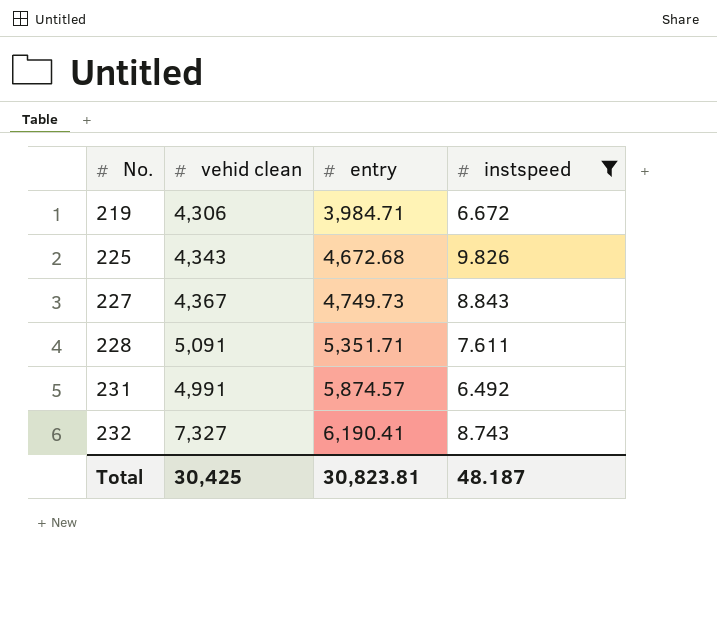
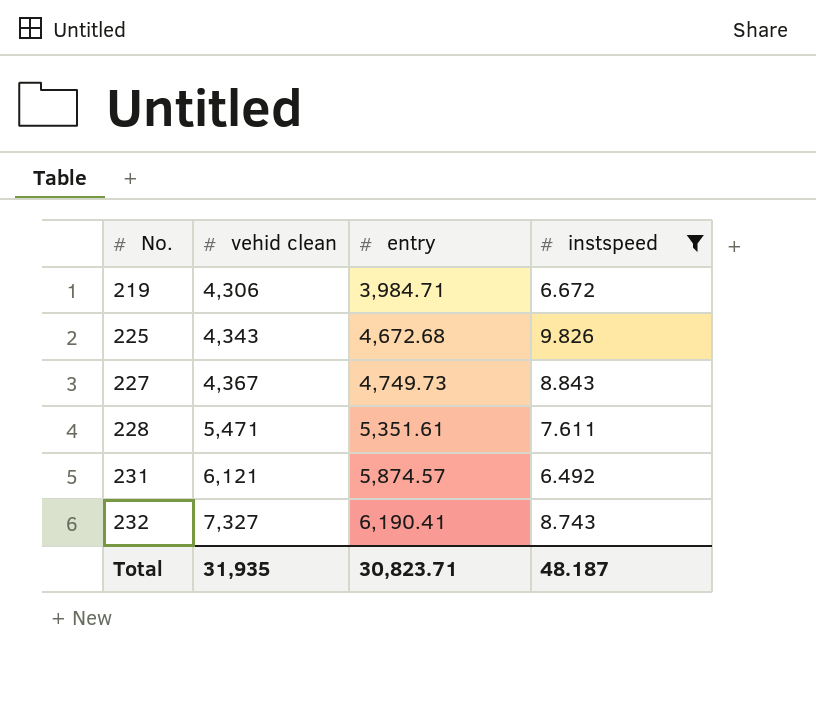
228 | vehid clean: 5,091 -> 5,471
228 | entry: 5,351.71 -> 5,351.61
231 | vehid clean: 4,991 -> 6,121
Total | vehid clean: 30,425 -> 31,935
Total | entry: 30,823.81 -> 30,823.71

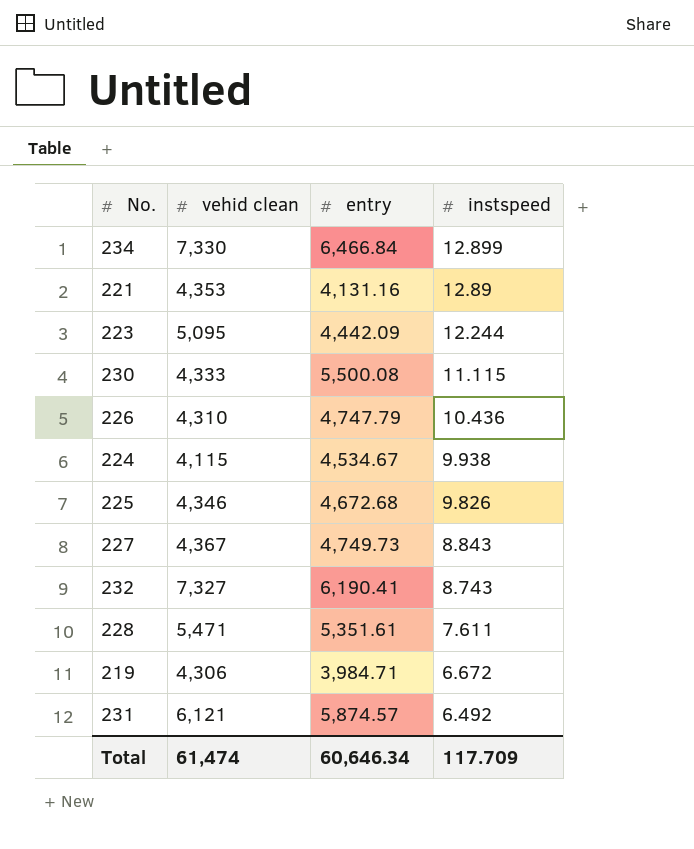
filter: instspeed <= 9.826 -> none
row order: No. ascending -> instspeed descending
225 | vehid clean: 4,343 -> 4,346
Total | vehid clean: 31,935 -> 61,474
Total | entry: 30,823.71 -> 60,646.34
Total | instspeed: 48.187 -> 117.709

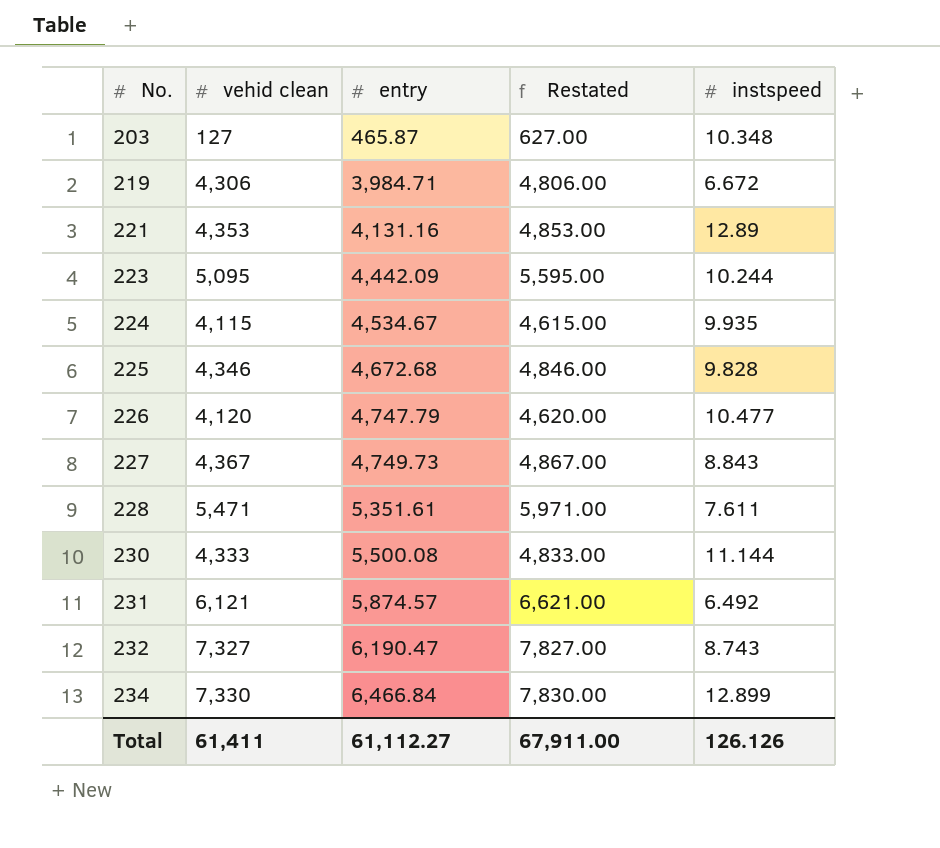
row order: instspeed descending -> No. ascending
column Restated | formula: none -> [vehid clean] + 500
row 203: none -> 127 | 465.87 | 627.00 | 10.348
223 | instspeed: 12.244 -> 10.244
224 | instspeed: 9.938 -> 9.935
225 | instspeed: 9.826 -> 9.828
226 | vehid clean: 4,310 -> 4,120
226 | instspeed: 10.436 -> 10.477
230 | instspeed: 11.115 -> 11.144
232 | entry: 6,190.41 -> 6,190.47
Total | vehid clean: 61,474 -> 61,411
Total | entry: 60,646.34 -> 61,112.27
Total | instspeed: 117.709 -> 126.126

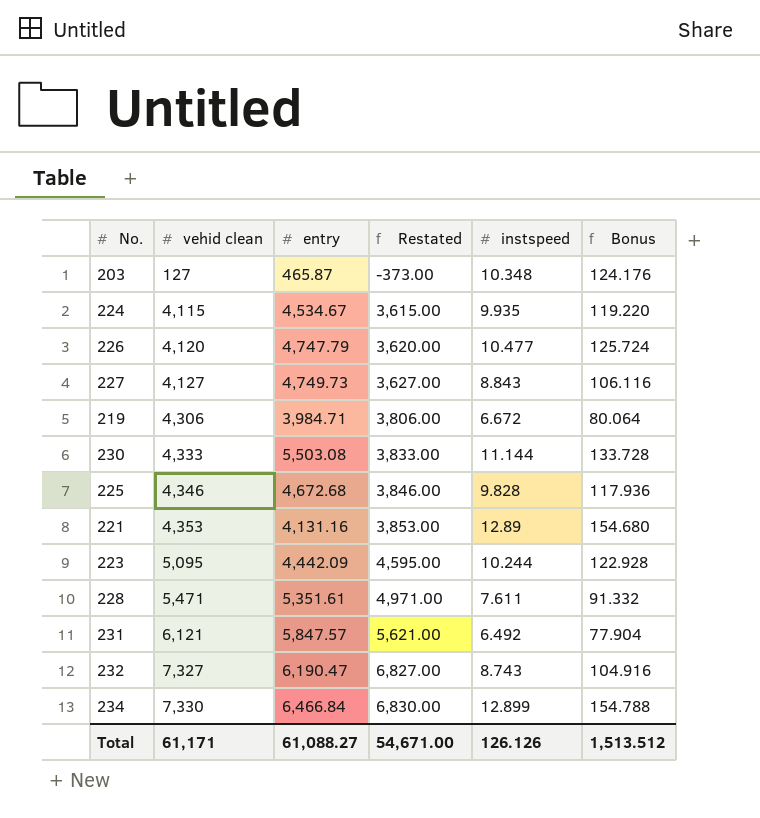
row order: No. ascending -> vehid clean ascending
column Restated | formula: [vehid clean] + 500 -> [vehid clean] - 500
column Bonus | formula: none -> [instspeed] * 12
227 | vehid clean: 4,367 -> 4,127
230 | entry: 5,500.08 -> 5,503.08
231 | entry: 5,874.57 -> 5,847.57
Total | vehid clean: 61,411 -> 61,171
Total | entry: 61,112.27 -> 61,088.27
Total | Restated: 67,911.00 -> 54,671.00

